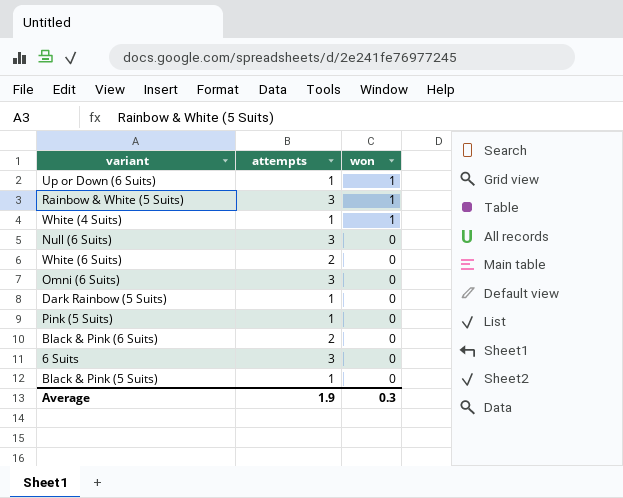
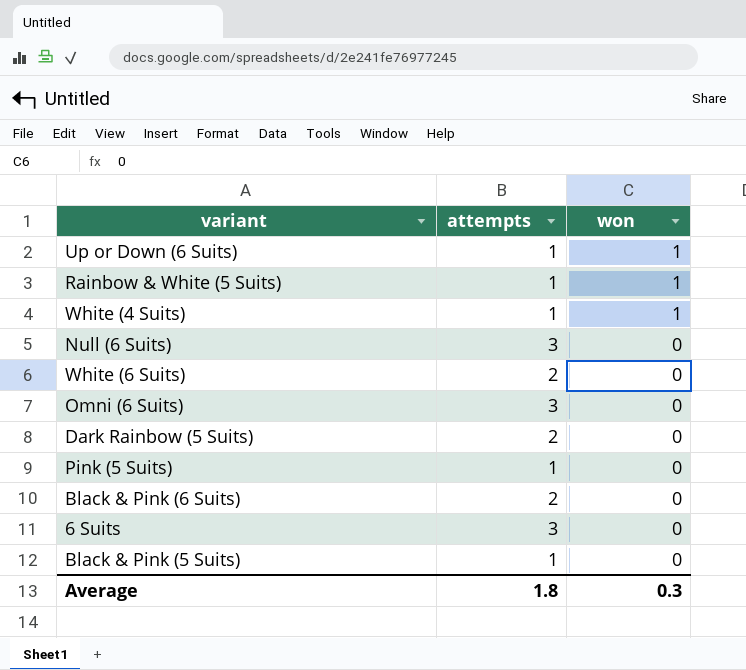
Rainbow & White (5 Suits) | attempts: 3 -> 1
Dark Rainbow (5 Suits) | attempts: 1 -> 2
Average | attempts: 1.9 -> 1.8

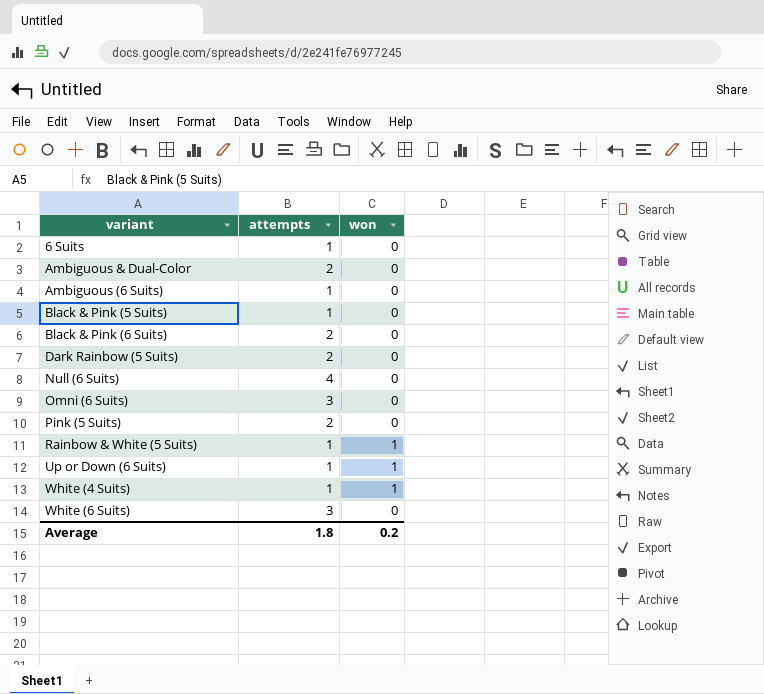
row order: won descending -> variant ascending
6 Suits | attempts: 3 -> 1
row Ambiguous & Dual-Color: none -> 2 | 0
row Ambiguous (6 Suits): none -> 1 | 0
Null (6 Suits) | attempts: 3 -> 4
Pink (5 Suits) | attempts: 1 -> 2
White (6 Suits) | attempts: 2 -> 3
Average | won: 0.3 -> 0.2

